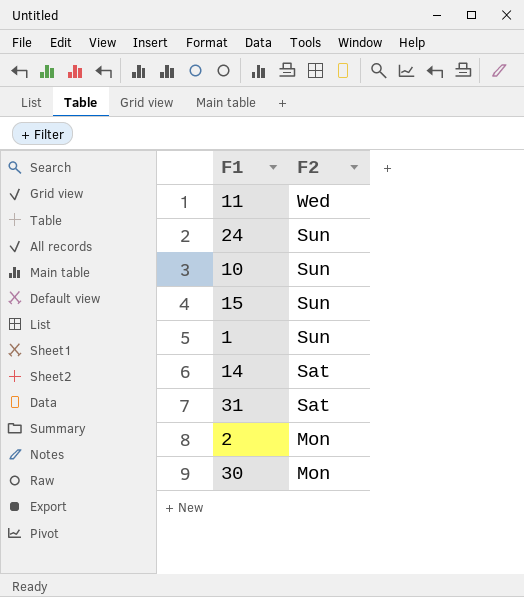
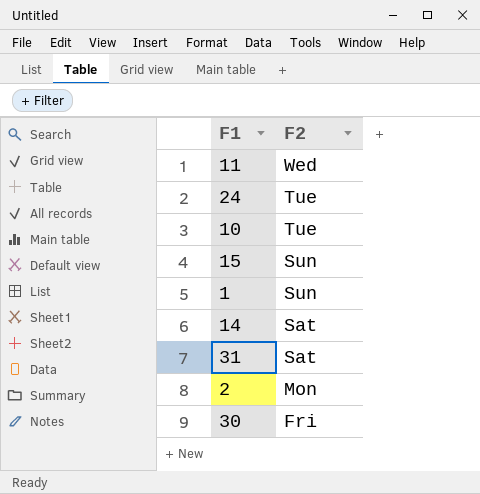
24 | F2: Sun -> Tue
10 | F2: Sun -> Tue
30 | F2: Mon -> Fri

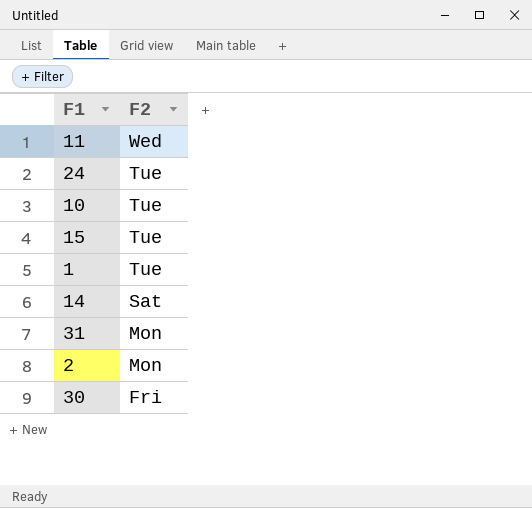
15 | F2: Sun -> Tue
1 | F2: Sun -> Tue
31 | F2: Sat -> Mon

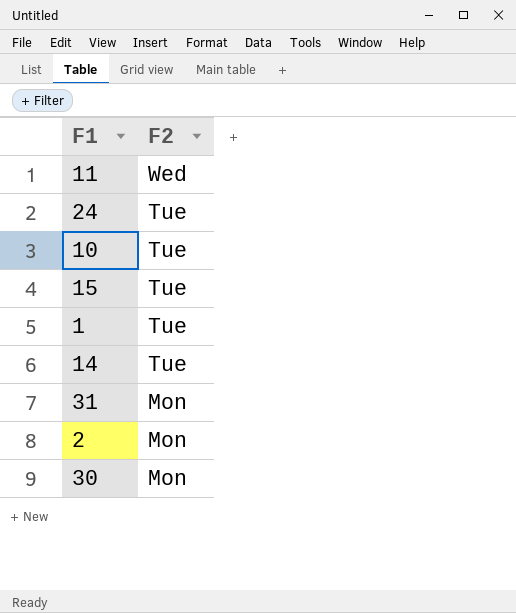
14 | F2: Sat -> Tue
30 | F2: Fri -> Mon

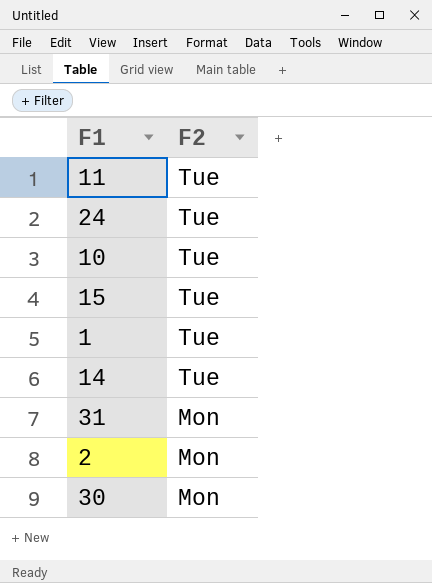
11 | F2: Wed -> Tue

